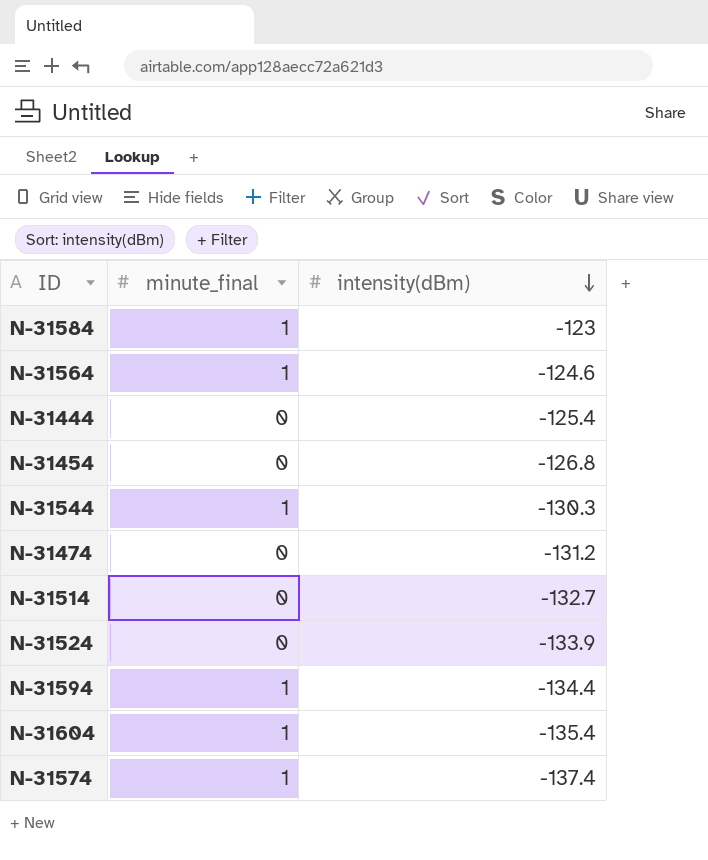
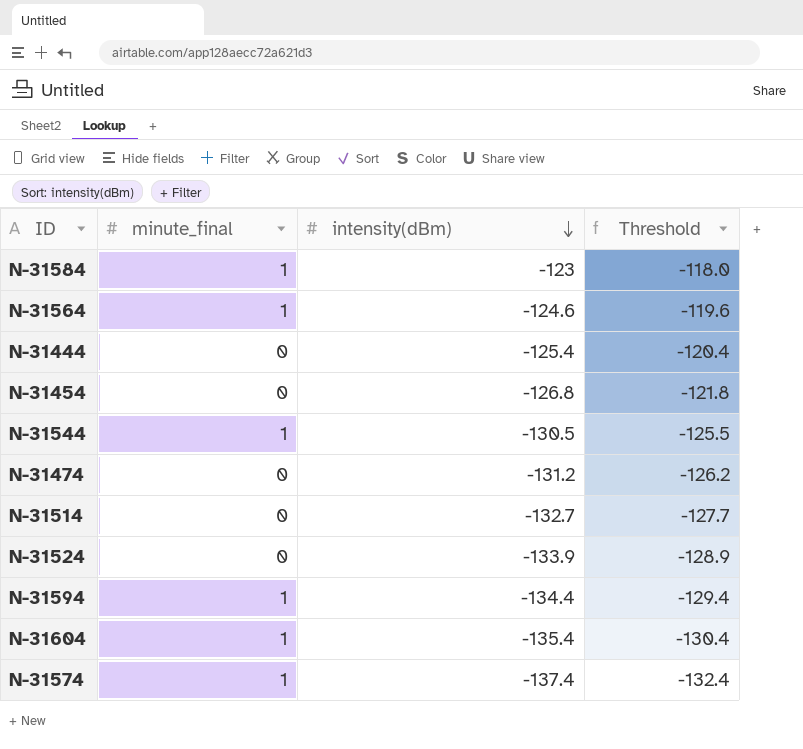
column Threshold | formula: none -> [intensity(dBm)] + 5
N-31544 | intensity(dBm): -130.3 -> -130.5

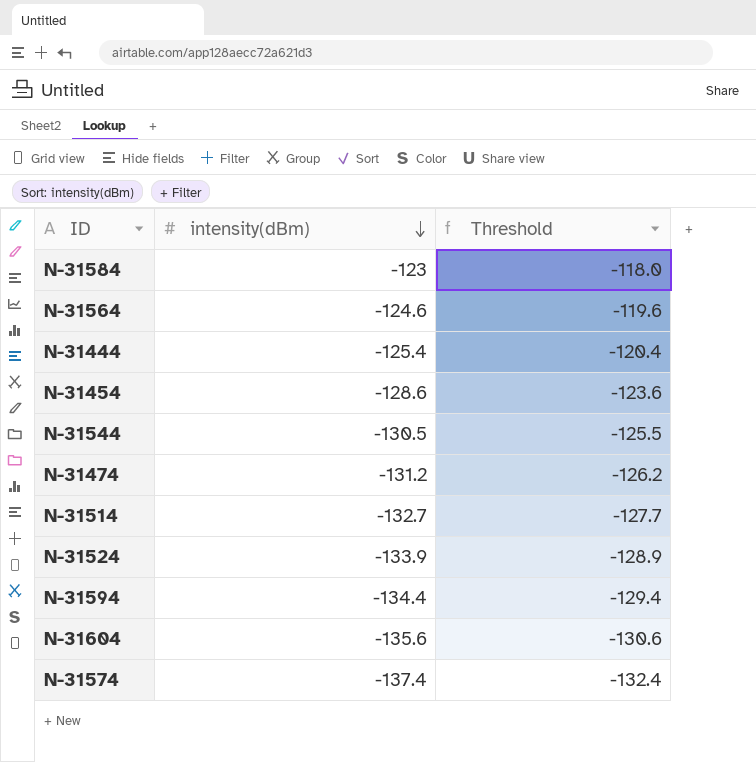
column minute_final | position: 2 -> none
N-31454 | intensity(dBm): -126.8 -> -128.6
N-31454 | Threshold: -121.8 -> -123.6
N-31604 | intensity(dBm): -135.4 -> -135.6
N-31604 | Threshold: -130.4 -> -130.6

